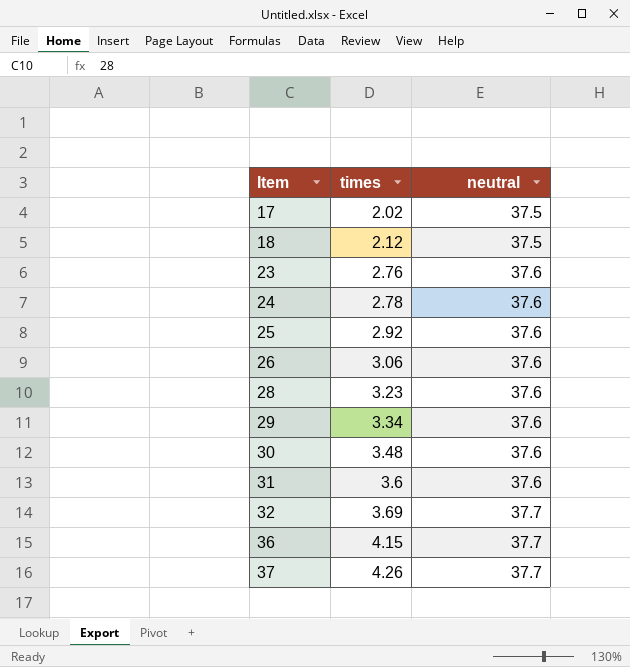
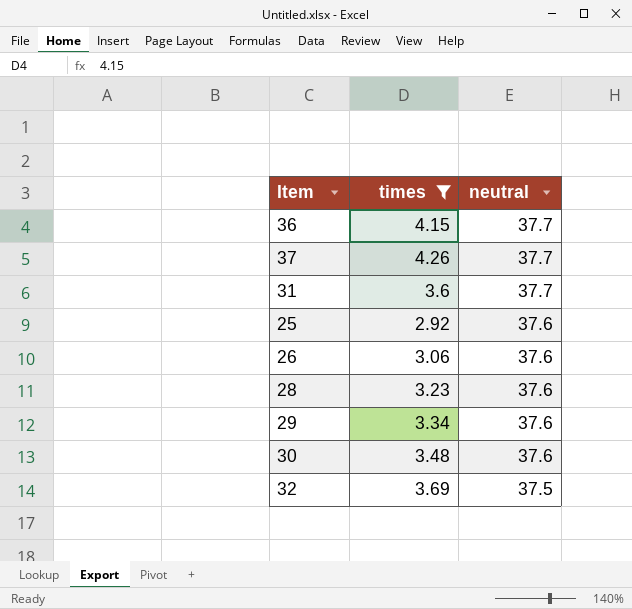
filter: none -> times >= 2.92
row order: Item ascending -> neutral descending
31 | neutral: 37.6 -> 37.7
32 | neutral: 37.7 -> 37.5

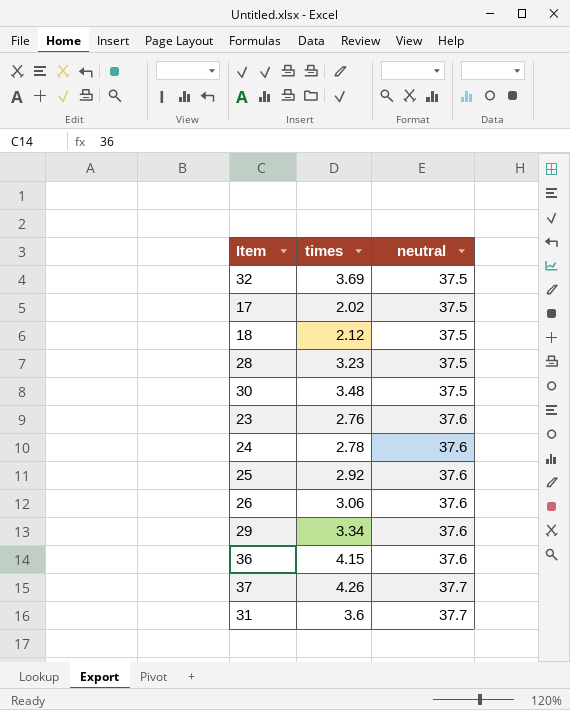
filter: times >= 2.92 -> none
row order: neutral descending -> neutral ascending
28 | neutral: 37.6 -> 37.5
30 | neutral: 37.6 -> 37.5
36 | neutral: 37.7 -> 37.6

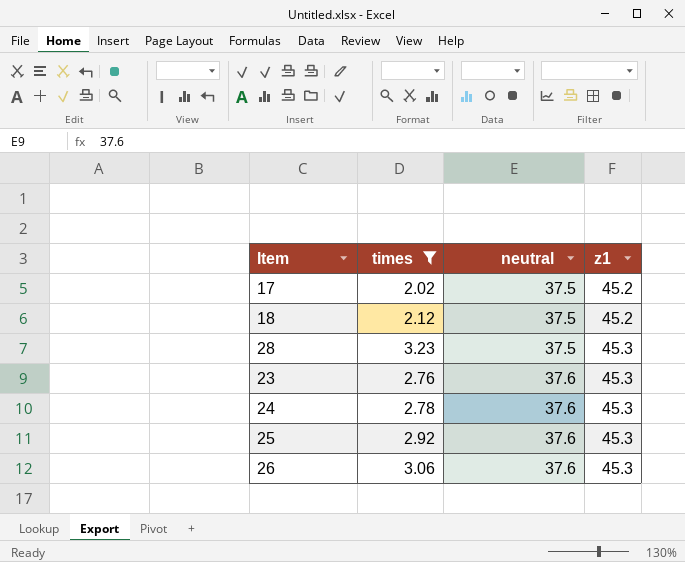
filter: none -> times <= 3.23
column z1 | position: none -> 4

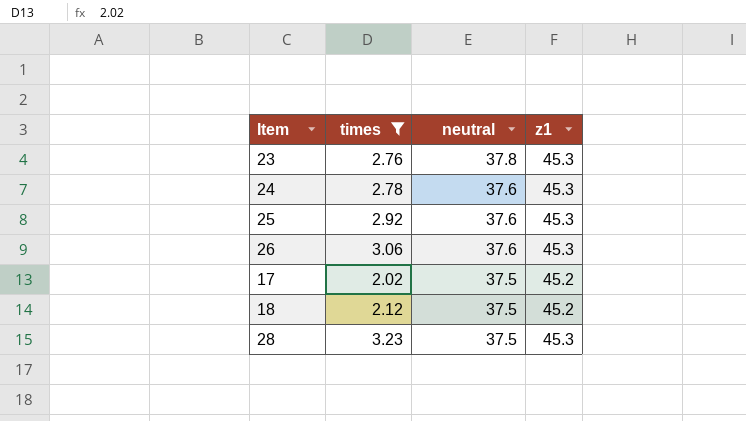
row order: neutral ascending -> neutral descending
23 | neutral: 37.6 -> 37.8

